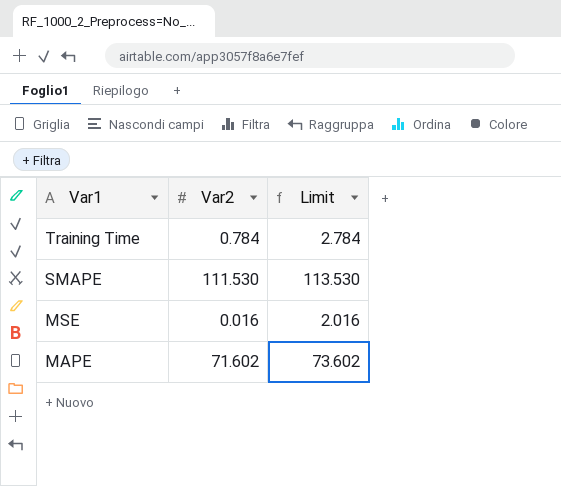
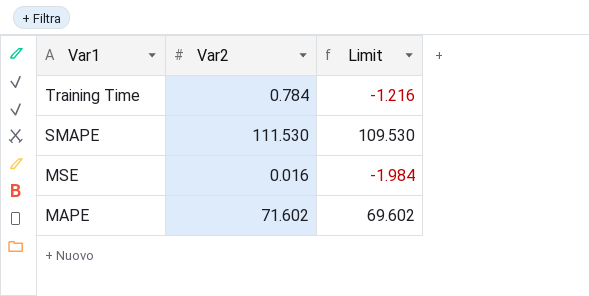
column Limit | formula: [Var2] + 2 -> [Var2] - 2

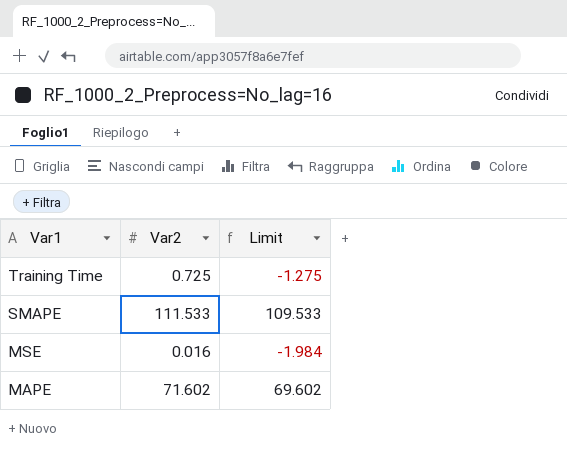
Training Time | Var2: 0.784 -> 0.725
Training Time | Limit: -1.216 -> -1.275
SMAPE | Var2: 111.530 -> 111.533
SMAPE | Limit: 109.530 -> 109.533

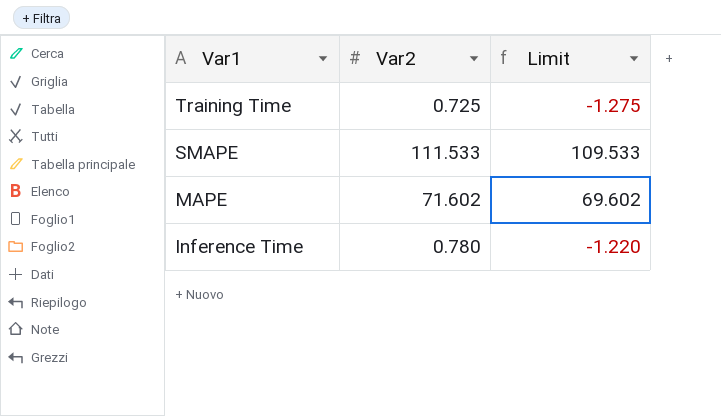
row MSE: 0.016 | -1.984 -> none
row Inference Time: none -> 0.780 | -1.220

